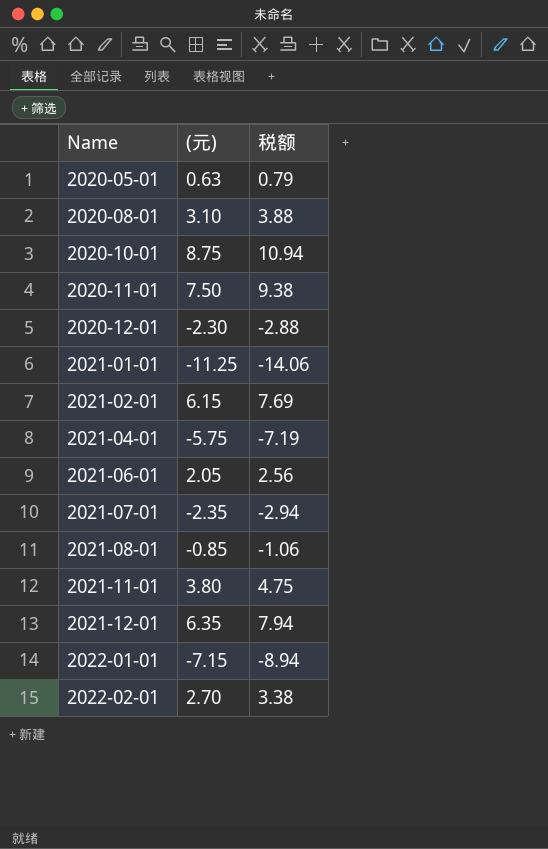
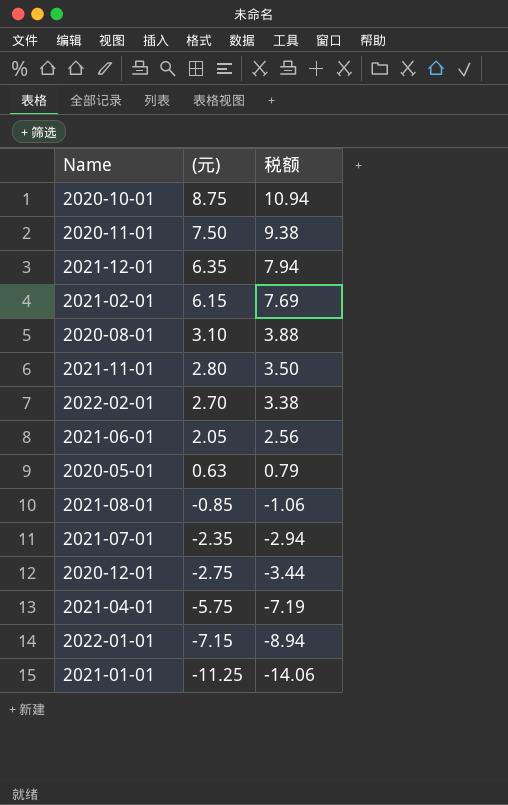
row order: Name ascending -> (元) descending
2021-11-01 | (元): 3.80 -> 2.80
2021-11-01 | 税额: 4.75 -> 3.50
2020-12-01 | (元): -2.30 -> -2.75
2020-12-01 | 税额: -2.88 -> -3.44

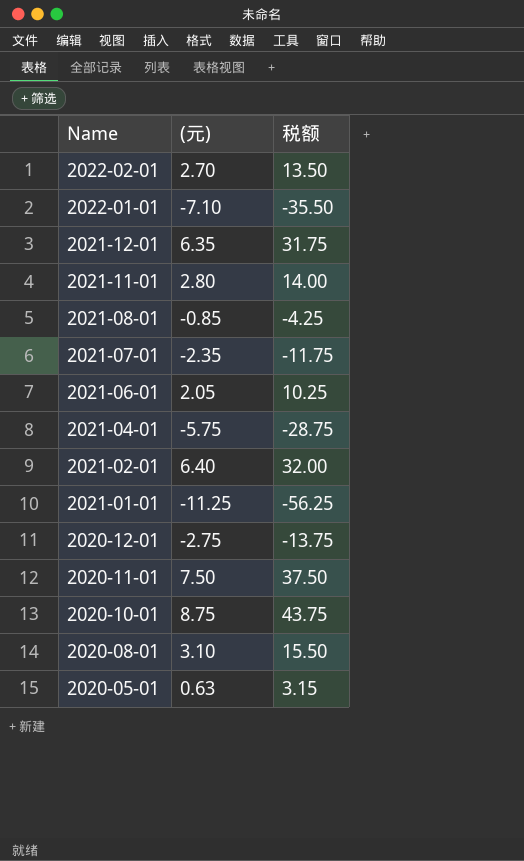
row order: (元) descending -> Name descending
column 税额 | formula: [(元)] * 1.25 -> [(元)] * 5
2022-01-01 | (元): -7.15 -> -7.10
2021-02-01 | (元): 6.15 -> 6.40

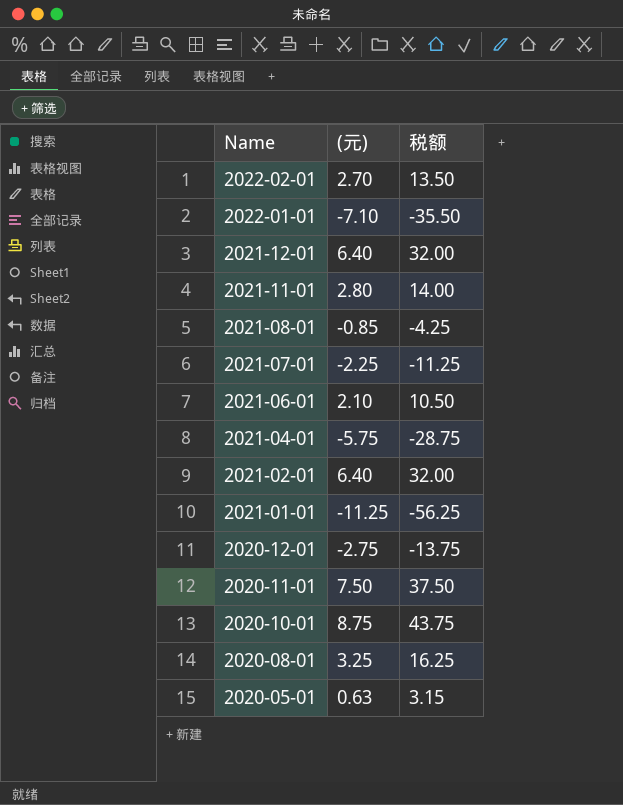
2021-12-01 | (元): 6.35 -> 6.40
2021-12-01 | 税额: 31.75 -> 32.00
2021-07-01 | (元): -2.35 -> -2.25
2021-07-01 | 税额: -11.75 -> -11.25
2021-06-01 | (元): 2.05 -> 2.10
2021-06-01 | 税额: 10.25 -> 10.50
2020-08-01 | (元): 3.10 -> 3.25
2020-08-01 | 税额: 15.50 -> 16.25

